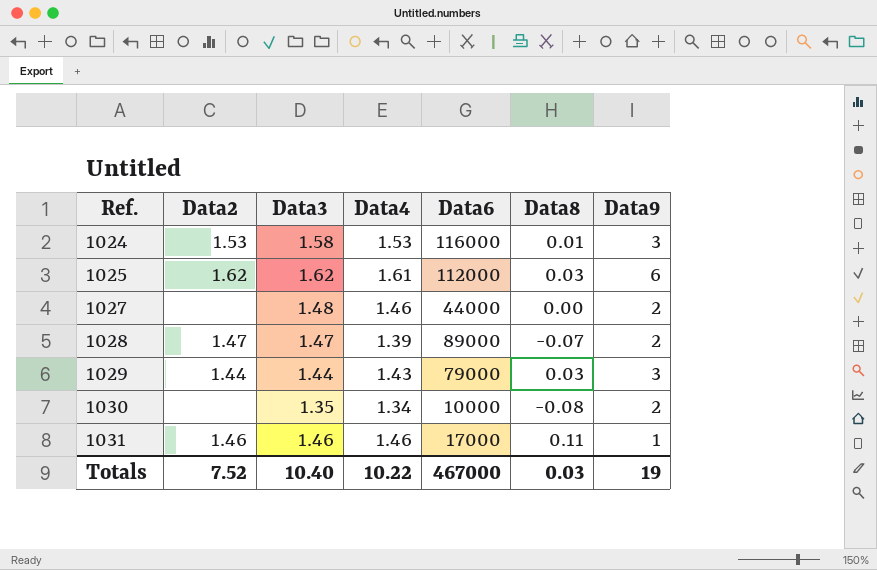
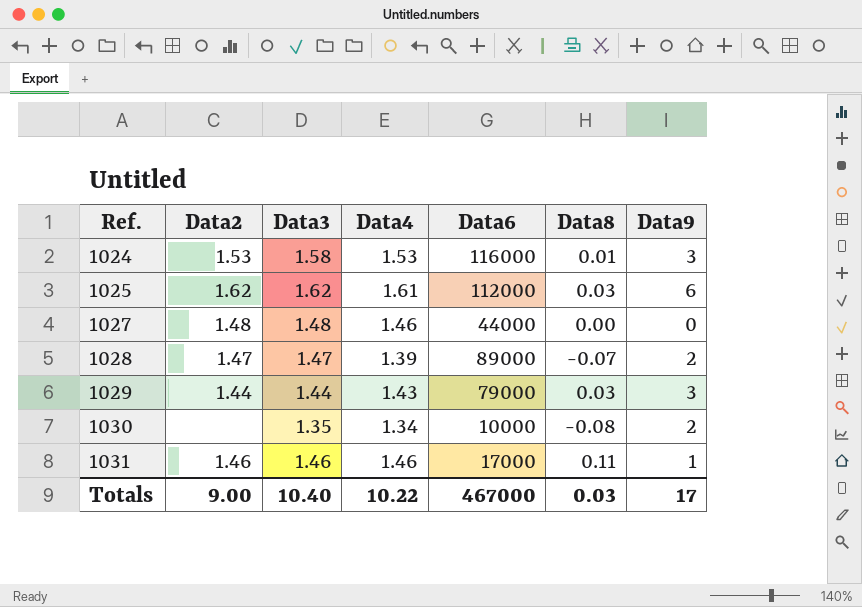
1027 | Data2: none -> 1.48
1027 | Data9: 2 -> 0
Totals | Data2: 7.52 -> 9.00
Totals | Data9: 19 -> 17

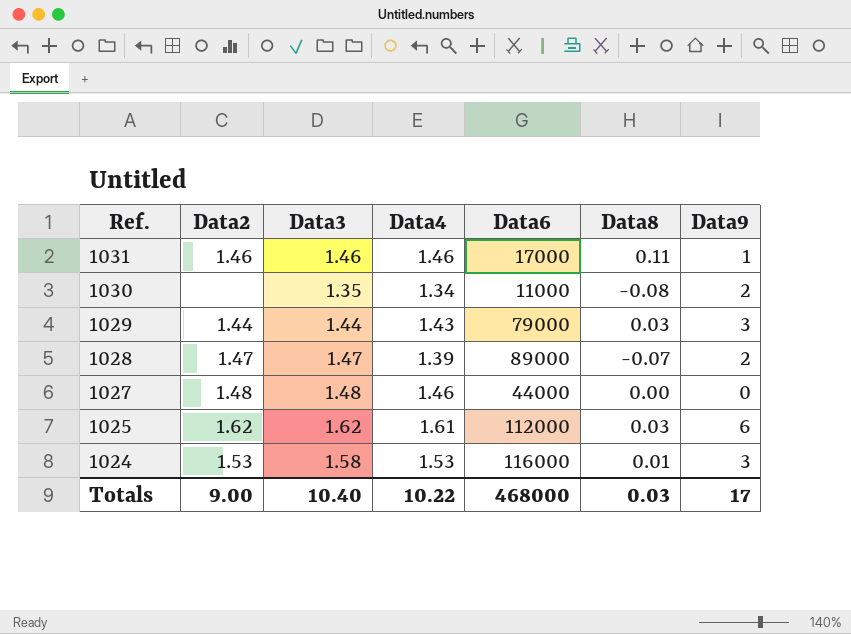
row order: Ref. ascending -> Ref. descending
1030 | Data6: 10000 -> 11000
Totals | Data6: 467000 -> 468000

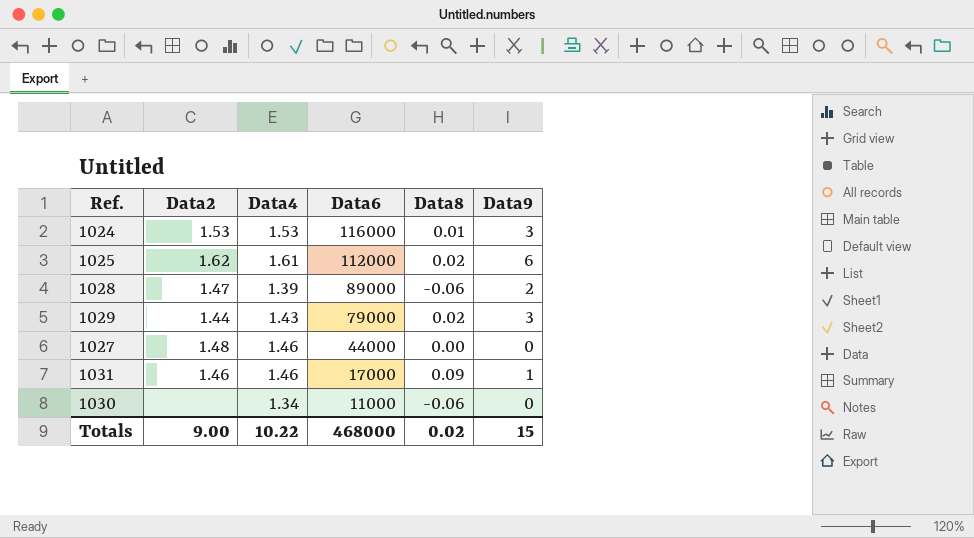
row order: Ref. descending -> Data6 descending
column Data3 | position: 3 -> none
1025 | Data8: 0.03 -> 0.02
1028 | Data8: -0.07 -> -0.06
1029 | Data8: 0.03 -> 0.02
1031 | Data8: 0.11 -> 0.09
1030 | Data8: -0.08 -> -0.06
1030 | Data9: 2 -> 0
Totals | Data8: 0.03 -> 0.02
Totals | Data9: 17 -> 15

